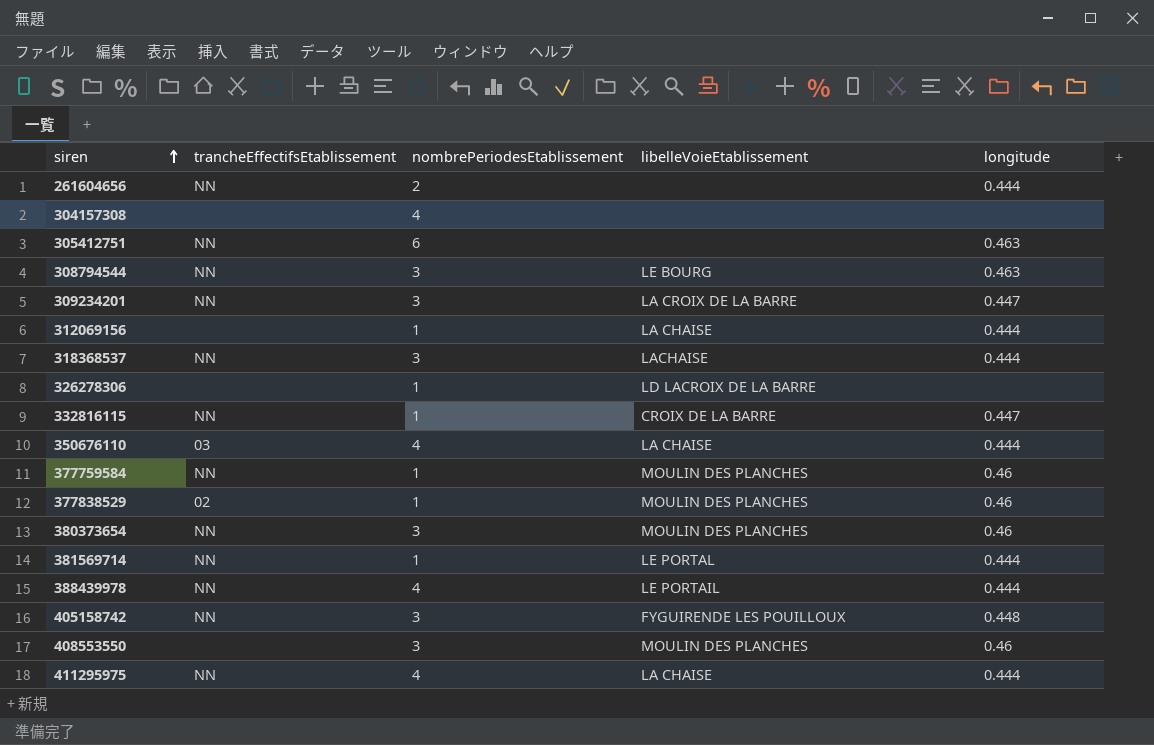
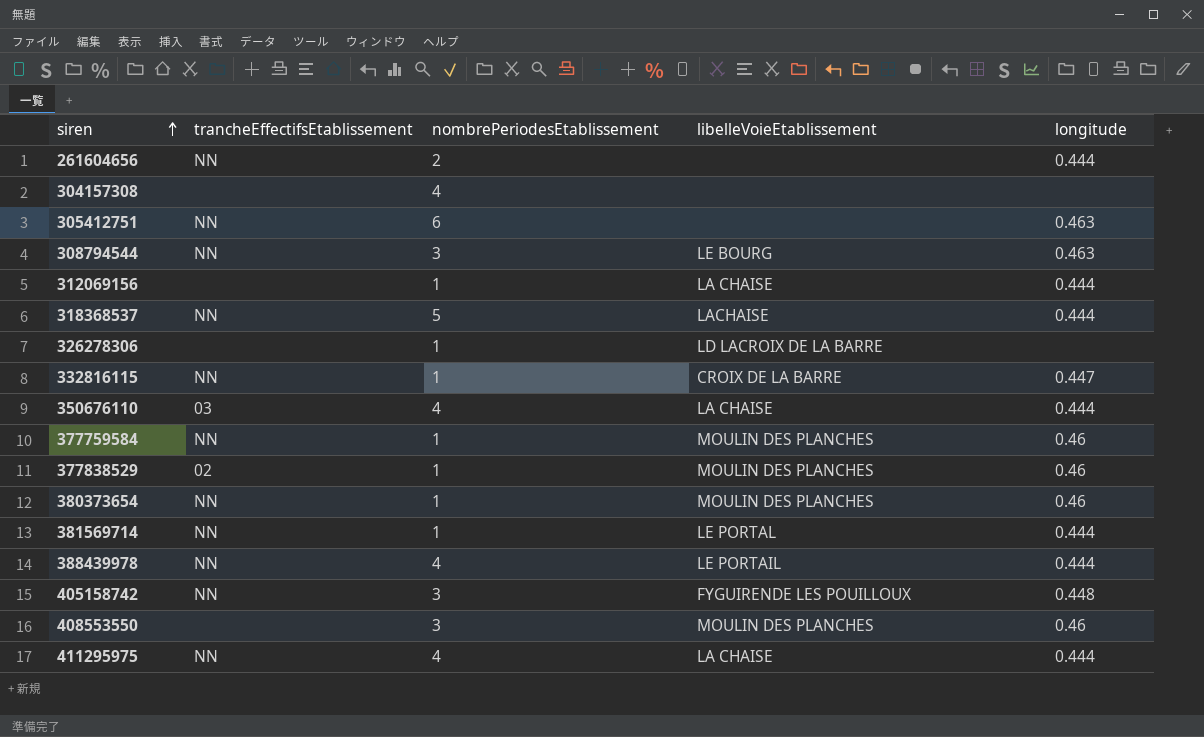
row 309234201: NN | 3 | LA CROIX DE LA BARRE | 0.447 -> none
318368537 | nombrePeriodesEtablissement: 3 -> 5
380373654 | nombrePeriodesEtablissement: 3 -> 1

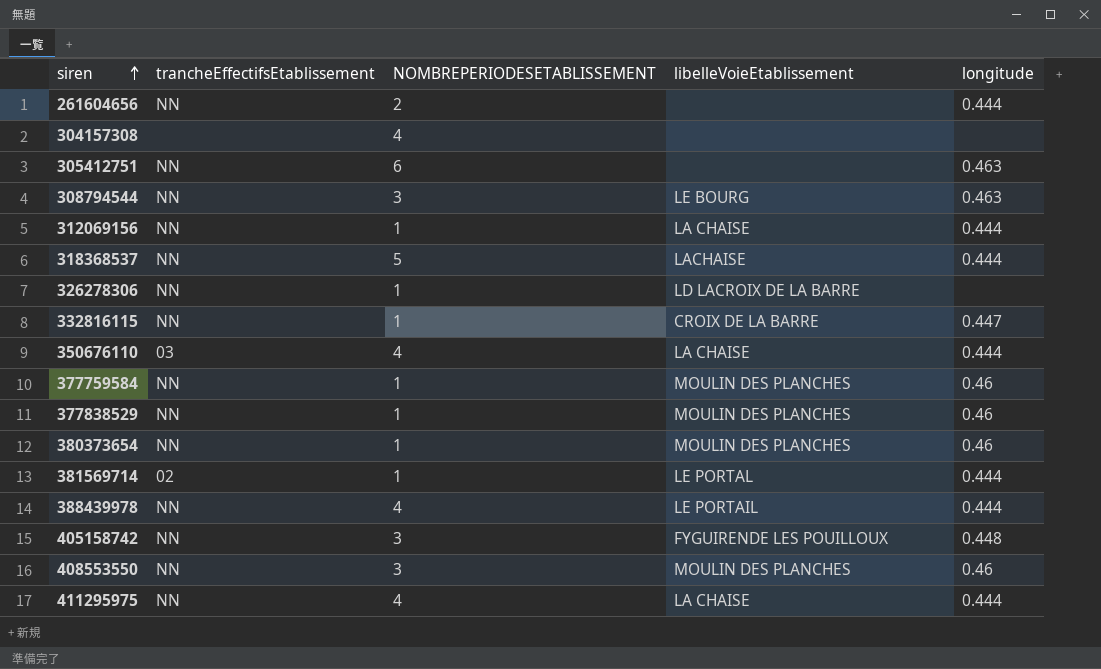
column name: nombrePeriodesEtablissement -> NOMBREPERIODESETABLISSEMENT
312069156 | trancheEffectifsEtablissement: none -> NN
326278306 | trancheEffectifsEtablissement: none -> NN
377838529 | trancheEffectifsEtablissement: 02 -> NN
381569714 | trancheEffectifsEtablissement: NN -> 02
408553550 | trancheEffectifsEtablissement: none -> NN

